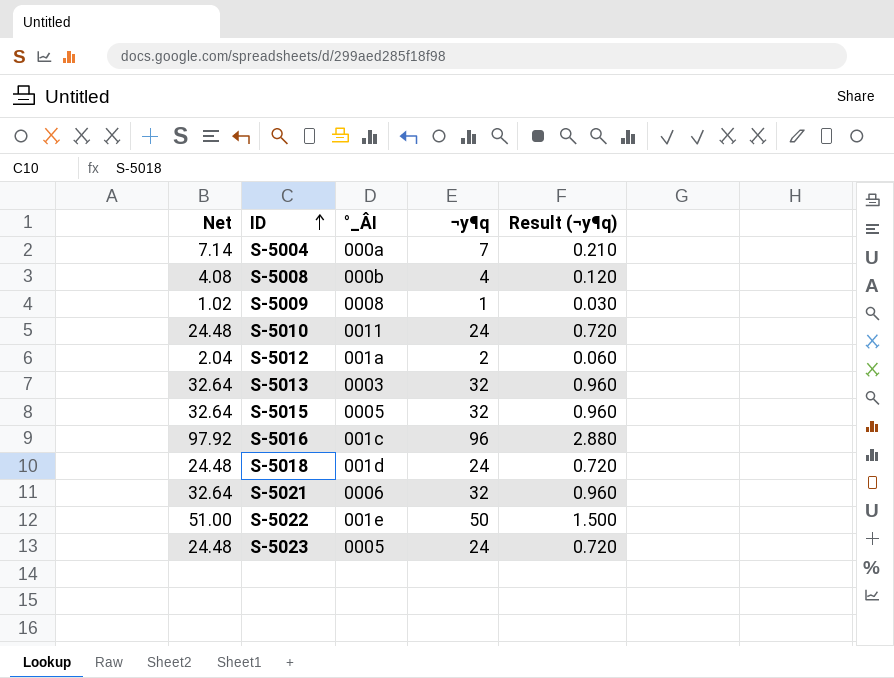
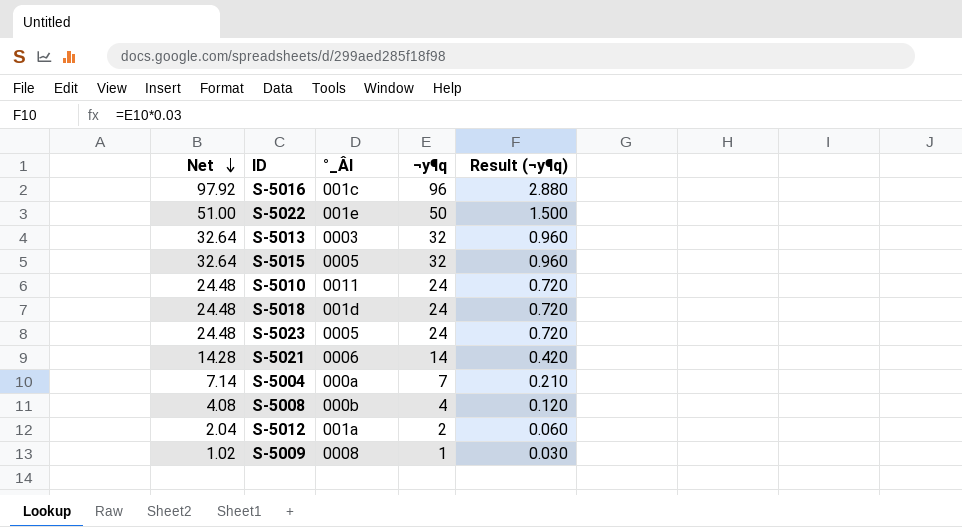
row order: ID ascending -> Net descending
S-5021 | Net: 32.64 -> 14.28
S-5021 | ¬y¶q: 32 -> 14
S-5021 | Result (¬y¶q): 0.960 -> 0.420

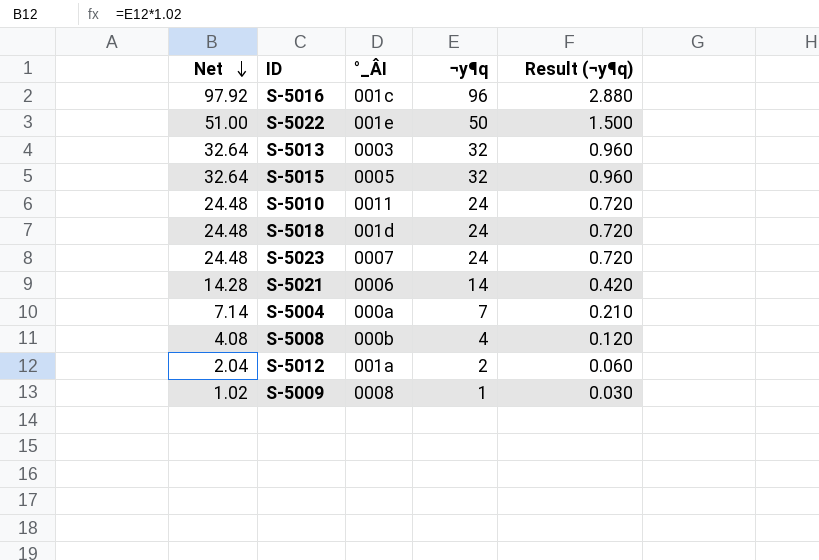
S-5023 | °_ÂI: 0005 -> 0007

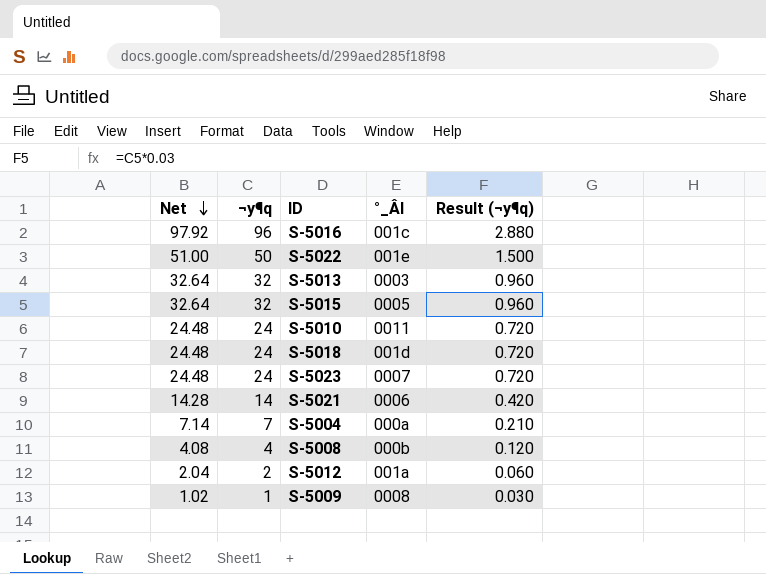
column ¬y¶q | position: 4 -> 2

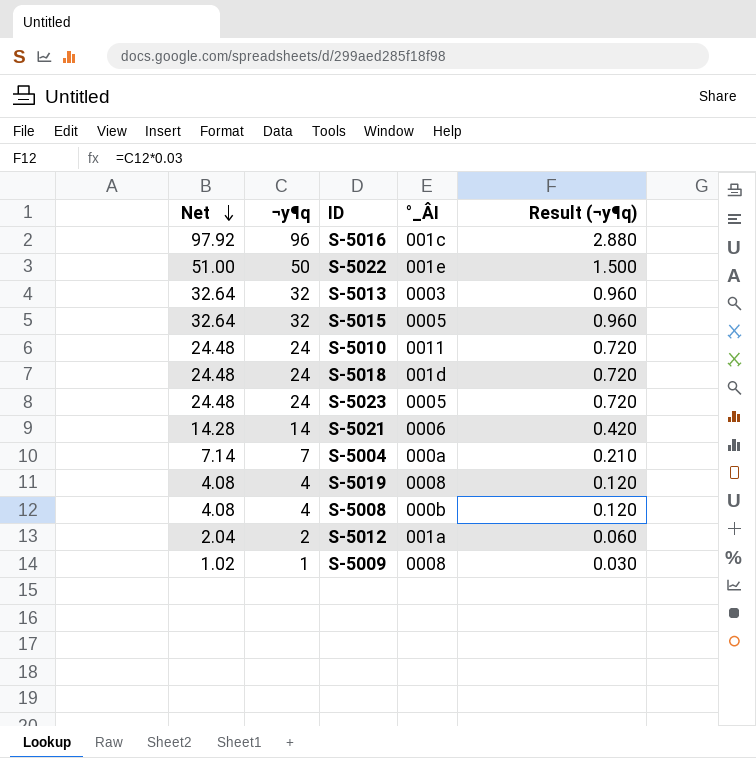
S-5023 | °_ÂI: 0007 -> 0005
row S-5019: none -> 4.08 | 4 | 0008 | 0.120

